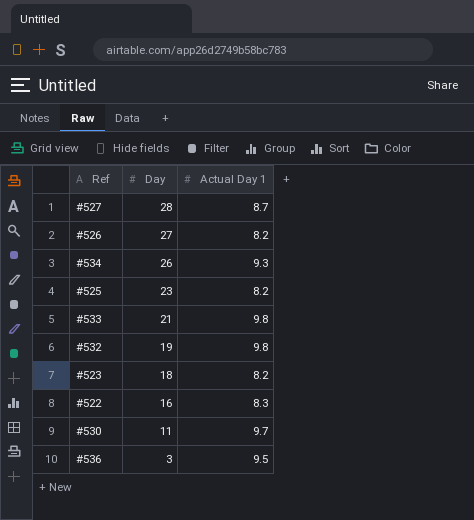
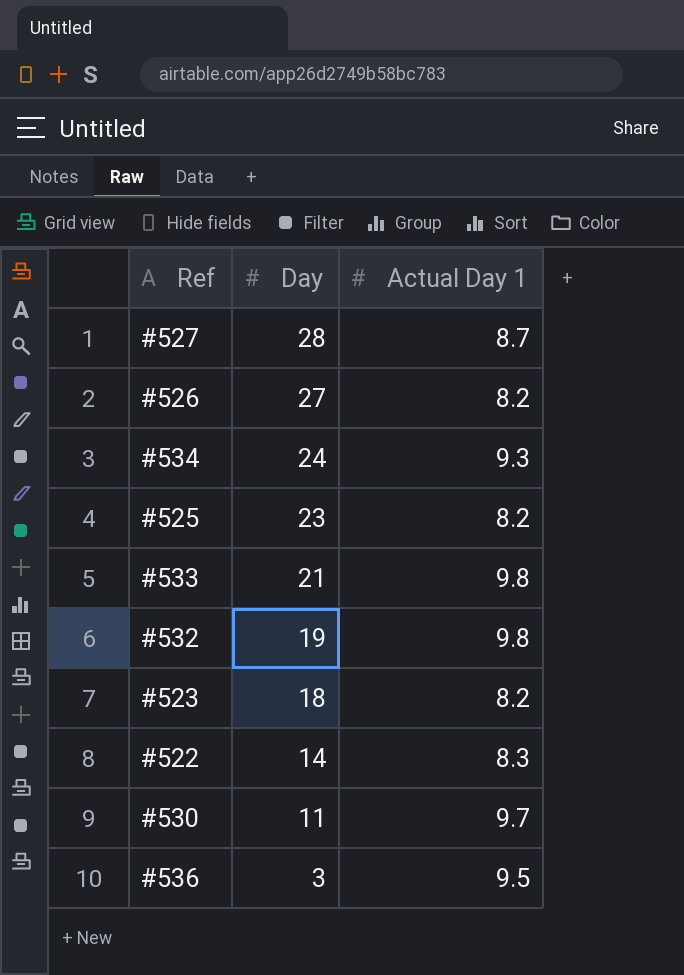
#534 | Day: 26 -> 24
#522 | Day: 16 -> 14

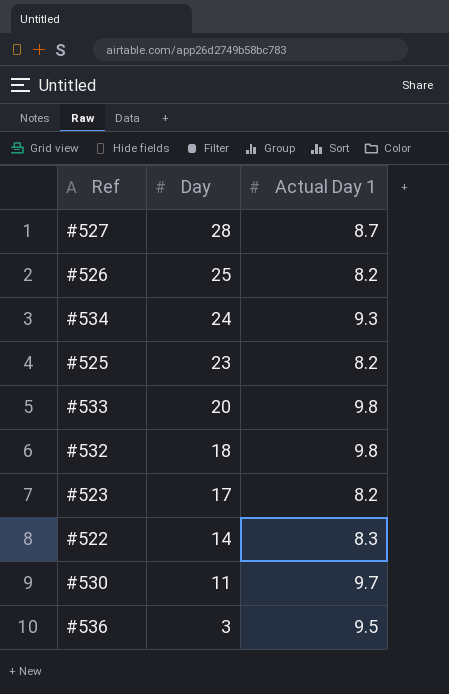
#526 | Day: 27 -> 25
#533 | Day: 21 -> 20
#532 | Day: 19 -> 18
#523 | Day: 18 -> 17

